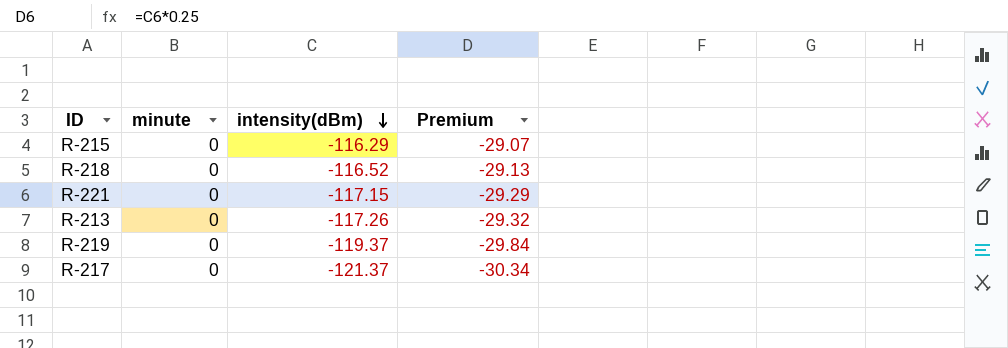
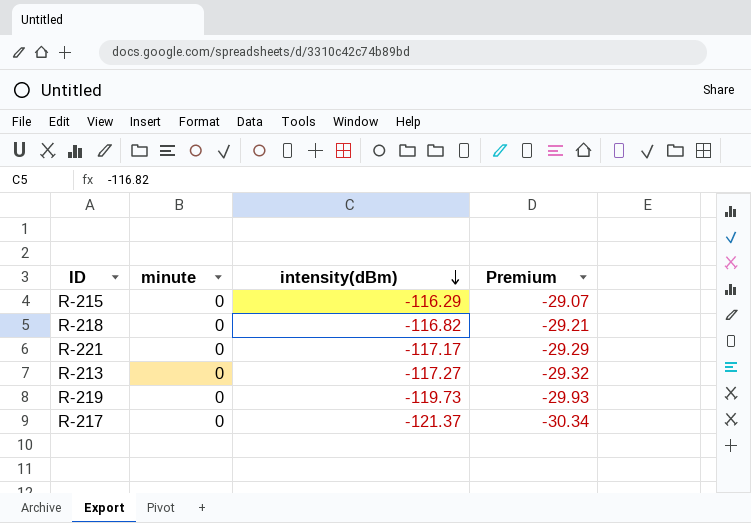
R-218 | intensity(dBm): -116.52 -> -116.82
R-218 | Premium: -29.13 -> -29.21
R-221 | intensity(dBm): -117.15 -> -117.17
R-213 | intensity(dBm): -117.26 -> -117.27
R-219 | intensity(dBm): -119.37 -> -119.73
R-219 | Premium: -29.84 -> -29.93

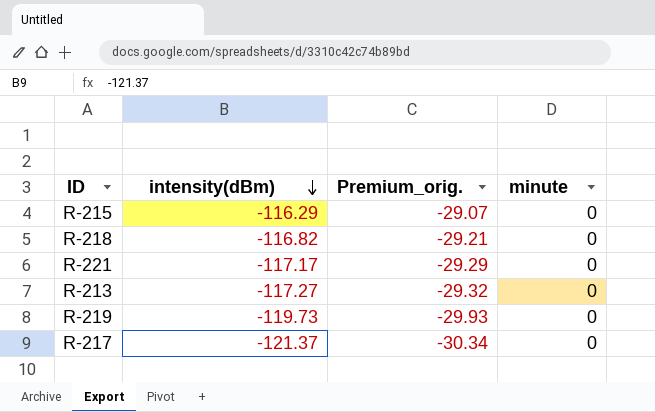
column name: Premium -> Premium_orig.
column minute | position: 2 -> 4

